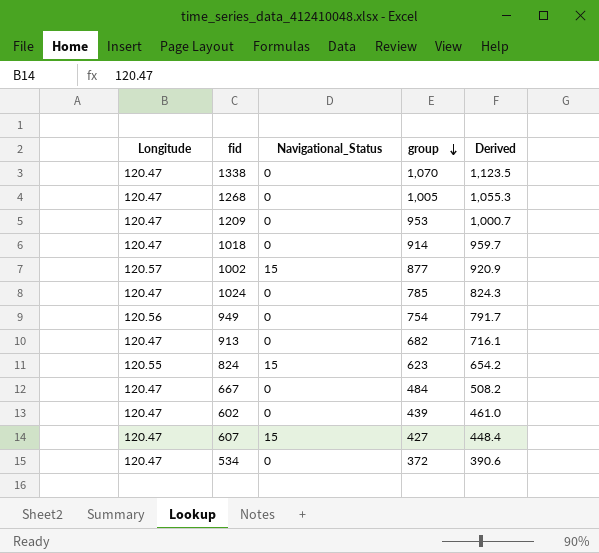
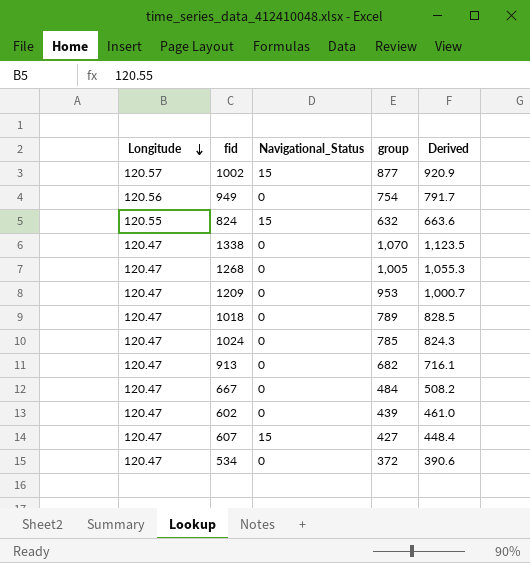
row order: group descending -> Longitude descending
824 | group: 623 -> 632
824 | Derived: 654.2 -> 663.6
1018 | group: 914 -> 789
1018 | Derived: 959.7 -> 828.5

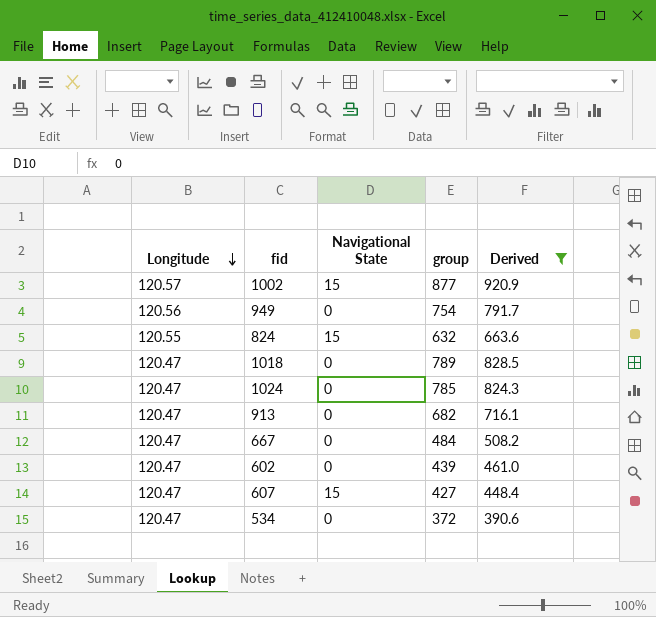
filter: none -> Derived <= 920.9
column name: Navigational_Status -> Navigational State

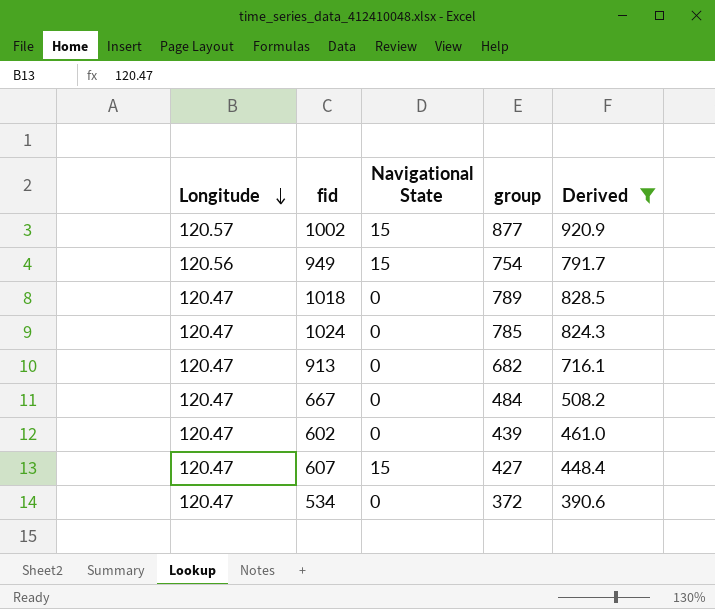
row 824: 120.55 | 15 | 632 | 663.6 -> none
949 | Navigational State: 0 -> 15

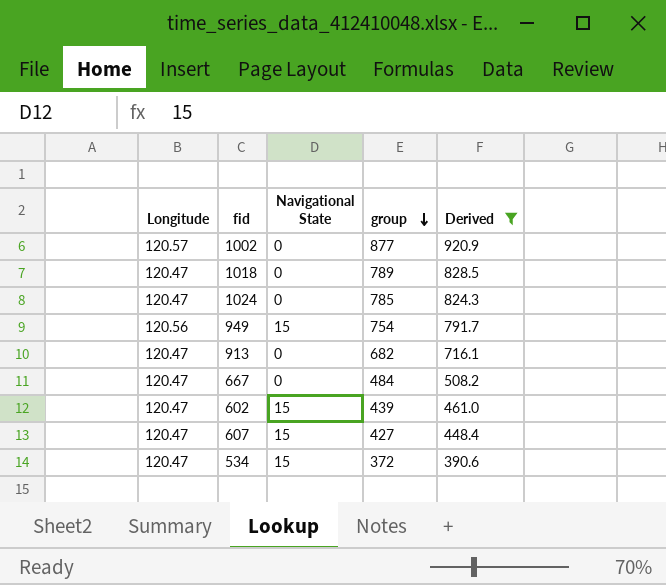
row order: Longitude descending -> group descending
1002 | Navigational State: 15 -> 0
602 | Navigational State: 0 -> 15
534 | Navigational State: 0 -> 15

